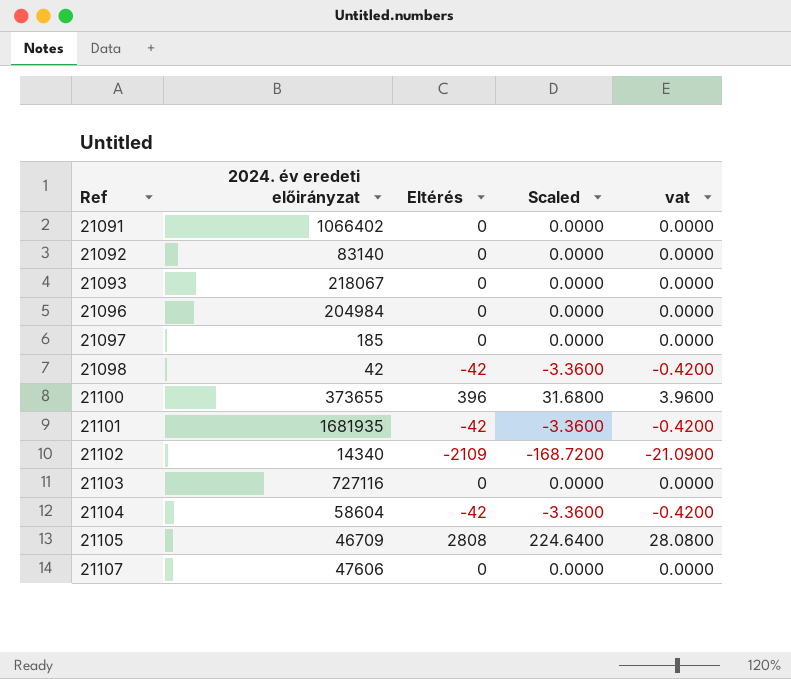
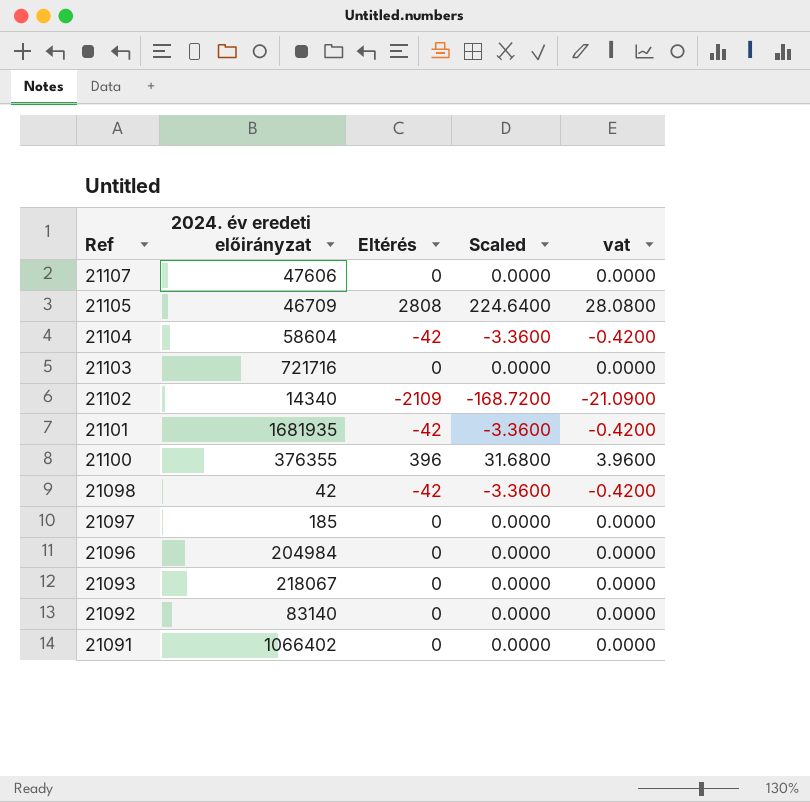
row order: Ref ascending -> Ref descending
21103 | 2024. év eredeti előirányzat: 727116 -> 721716
21100 | 2024. év eredeti előirányzat: 373655 -> 376355

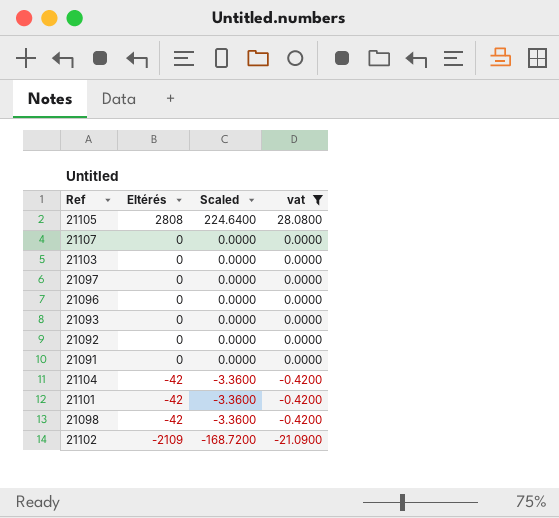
filter: none -> vat != 3.9600
row order: Ref descending -> Eltérés descending
column 2024. év eredeti előirányzat | position: 2 -> none

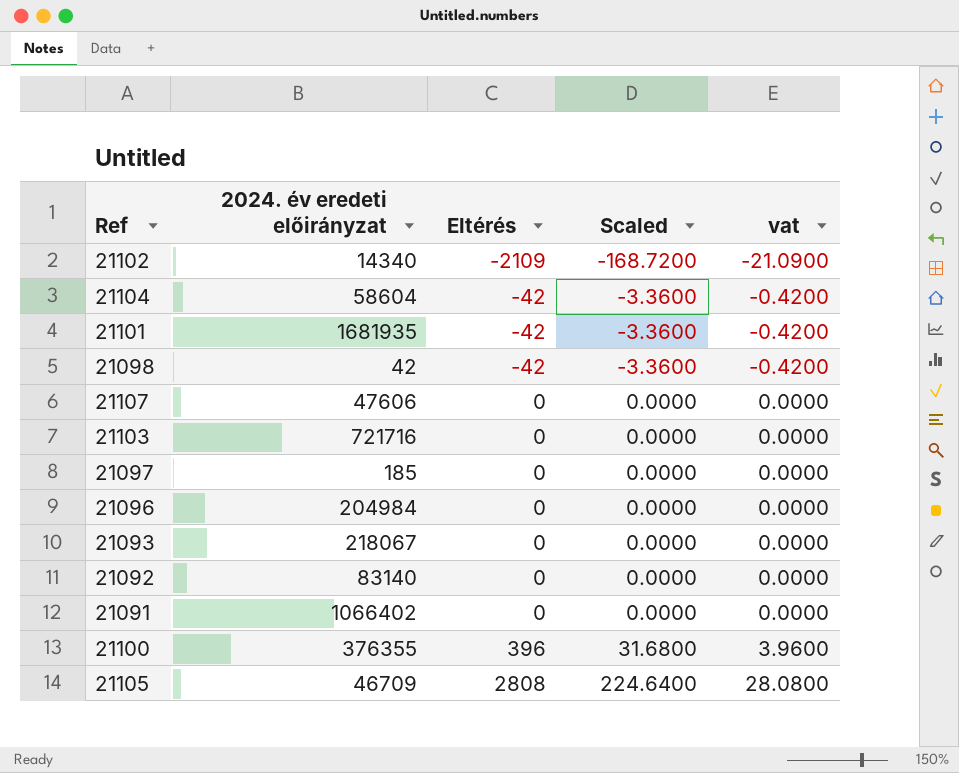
filter: vat != 3.9600 -> none
row order: Eltérés descending -> Eltérés ascending
column 2024. év eredeti előirányzat | position: none -> 2

